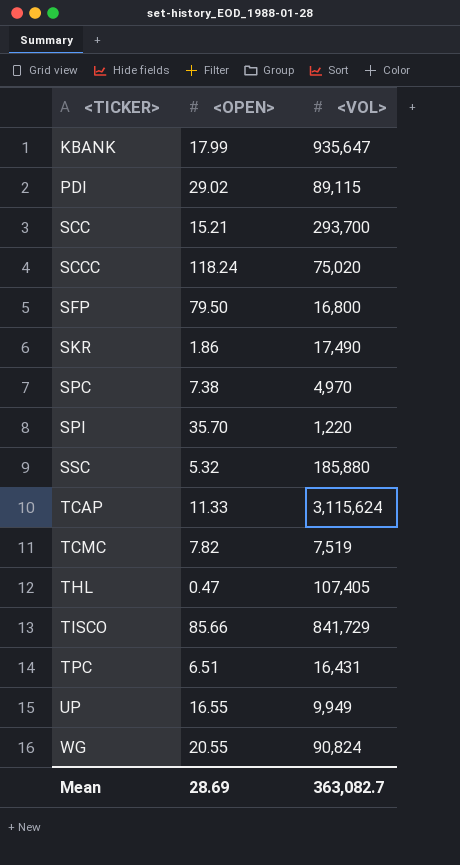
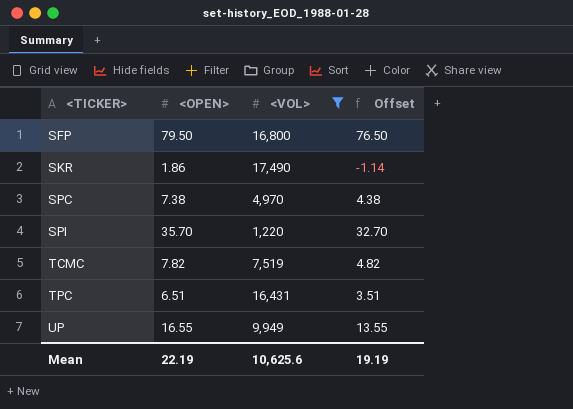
filter: none -> <VOL> <= 17,490
column Offset | formula: none -> [<OPEN>] - 3
Mean | <OPEN>: 28.69 -> 22.19
Mean | <VOL>: 363,082.7 -> 10,625.6

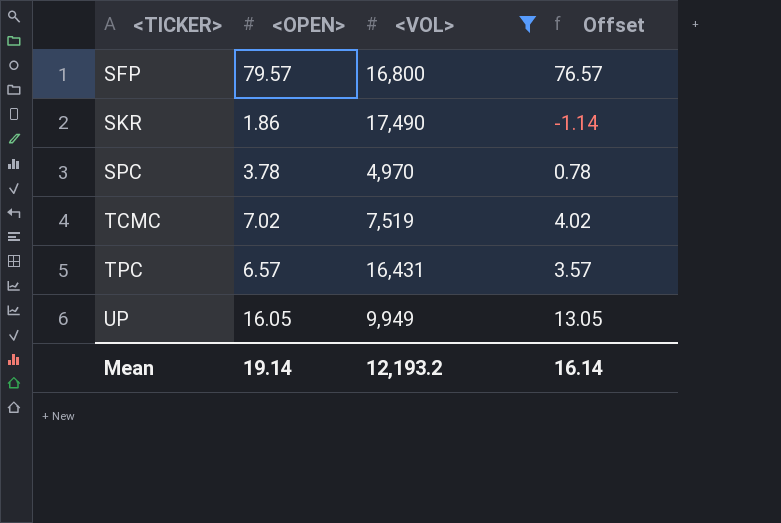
row SPI: 35.70 | 1,220 | 32.70 -> none
SFP | <OPEN>: 79.50 -> 79.57
SFP | Offset: 76.50 -> 76.57
SPC | <OPEN>: 7.38 -> 3.78
SPC | Offset: 4.38 -> 0.78
TCMC | <OPEN>: 7.82 -> 7.02
TCMC | Offset: 4.82 -> 4.02
TPC | <OPEN>: 6.51 -> 6.57
TPC | Offset: 3.51 -> 3.57
UP | <OPEN>: 16.55 -> 16.05
UP | Offset: 13.55 -> 13.05
Mean | <OPEN>: 22.19 -> 19.14
Mean | <VOL>: 10,625.6 -> 12,193.2
Mean | Offset: 19.19 -> 16.14

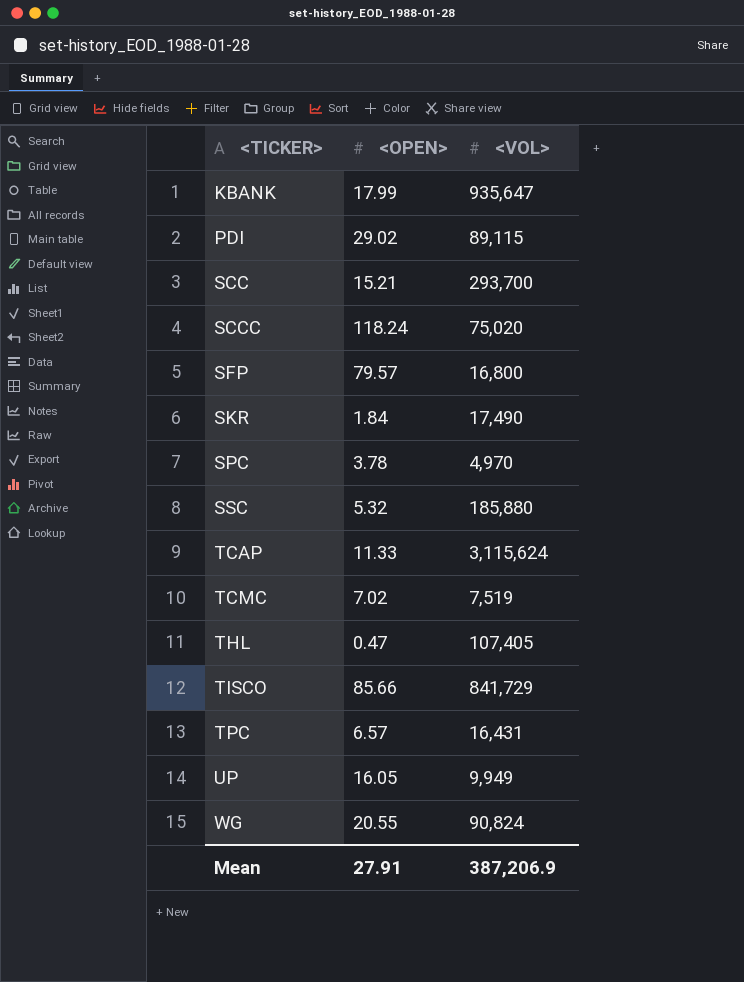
filter: <VOL> <= 17,490 -> none
column Offset | formula: [<OPEN>] - 3 -> none
SKR | <OPEN>: 1.86 -> 1.84
Mean | <OPEN>: 19.14 -> 27.91
Mean | <VOL>: 12,193.2 -> 387,206.9

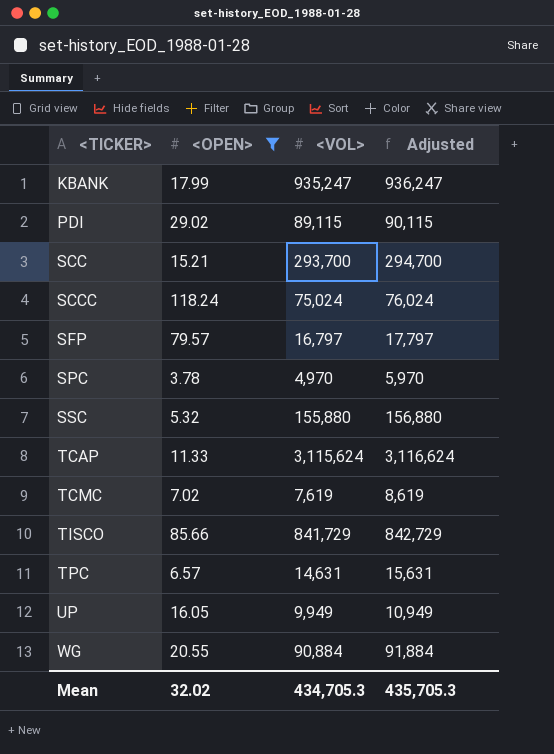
filter: none -> <OPEN> >= 3.78
column Adjusted | formula: none -> [<VOL>] + 1000
KBANK | <VOL>: 935,647 -> 935,247
SCCC | <VOL>: 75,020 -> 75,024
SFP | <VOL>: 16,800 -> 16,797
SSC | <VOL>: 185,880 -> 155,880
TCMC | <VOL>: 7,519 -> 7,619
TPC | <VOL>: 16,431 -> 14,631
WG | <VOL>: 90,824 -> 90,884
Mean | <OPEN>: 27.91 -> 32.02
Mean | <VOL>: 387,206.9 -> 434,705.3

